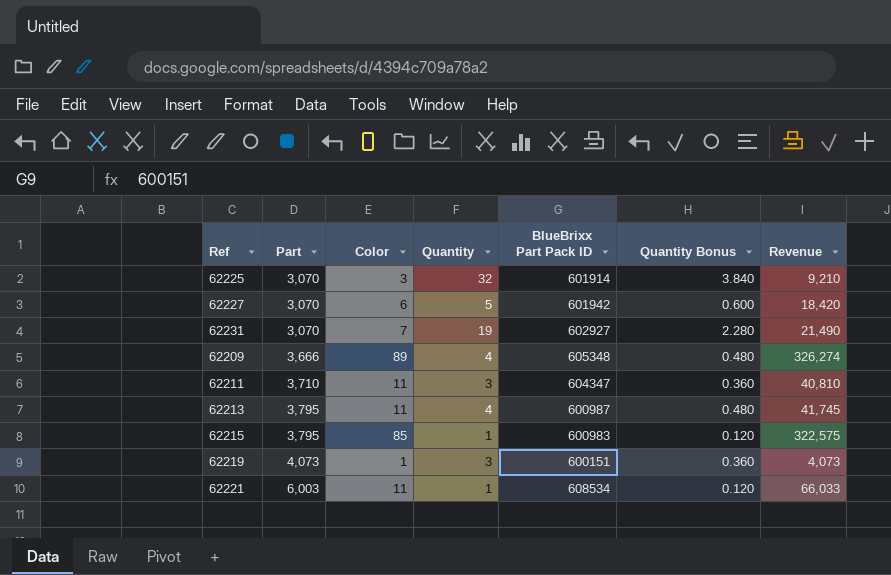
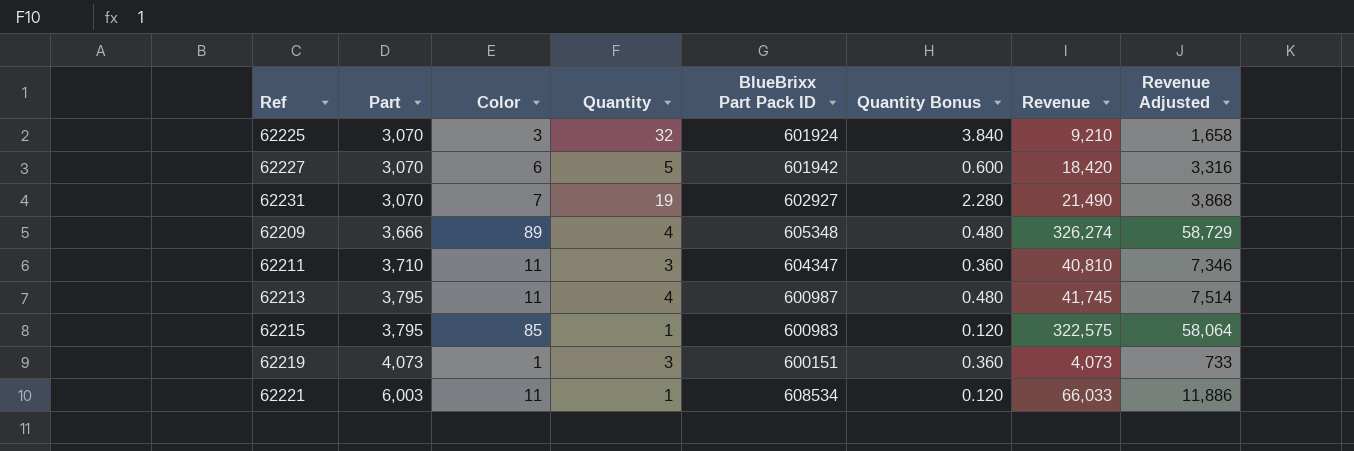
column Revenue Adjusted | formula: none -> [Revenue] * 0.18
62225 | BlueBrixx Part Pack ID: 601914 -> 601924

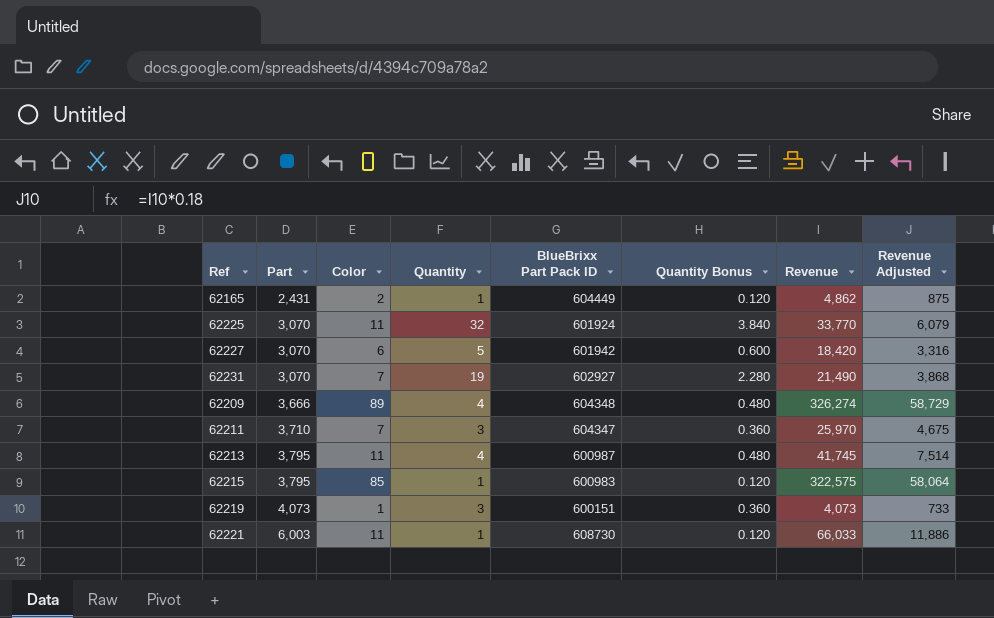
row 62165: none -> 2,431 | 2 | 1 | 604449 | 0.120 | 4,862 | 875
62225 | Color: 3 -> 11
62225 | Revenue: 9,210 -> 33,770
62225 | Revenue Adjusted: 1,658 -> 6,079
62209 | BlueBrixx Part Pack ID: 605348 -> 604348
62211 | Color: 11 -> 7
62211 | Revenue: 40,810 -> 25,970
62211 | Revenue Adjusted: 7,346 -> 4,675
62221 | BlueBrixx Part Pack ID: 608534 -> 608730

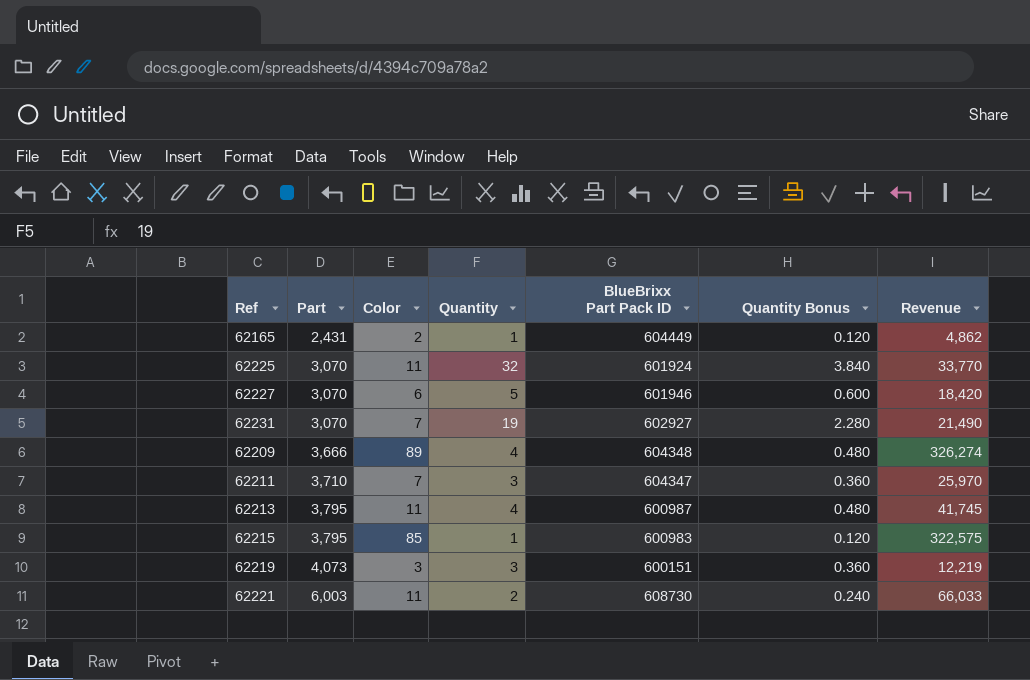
column Revenue Adjusted | formula: [Revenue] * 0.18 -> none
62227 | BlueBrixx Part Pack ID: 601942 -> 601946
62219 | Color: 1 -> 3
62219 | Revenue: 4,073 -> 12,219
62221 | Quantity: 1 -> 2
62221 | Quantity Bonus: 0.120 -> 0.240

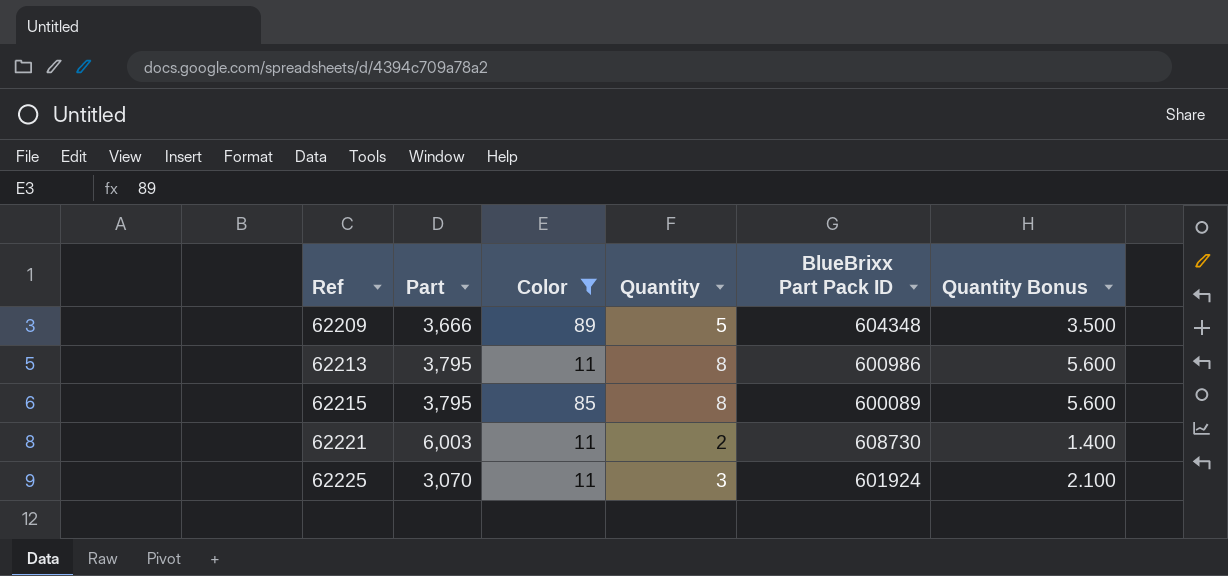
filter: none -> Color >= 11
row order: Part ascending -> Ref ascending
column Revenue | formula: [Part] * [Color] -> none
column Quantity Bonus | formula: [Quantity] * 0.12 -> [Quantity] * 0.7
62209 | Quantity: 4 -> 5
62213 | Quantity: 4 -> 8
62213 | BlueBrixx Part Pack ID: 600987 -> 600986
62215 | Quantity: 1 -> 8
62215 | BlueBrixx Part Pack ID: 600983 -> 600089
62225 | Quantity: 32 -> 3

